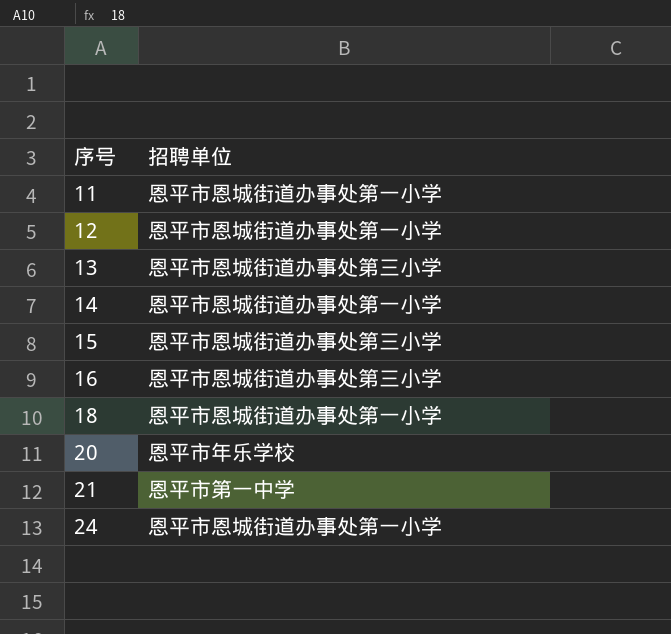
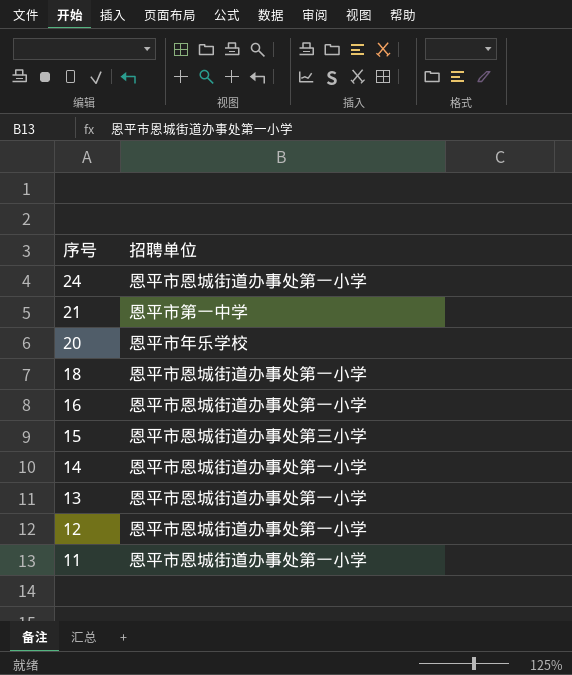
row order: 序号 ascending -> 序号 descending
16 | 招聘单位: 恩平市恩城街道办事处第三小学 -> 恩平市恩城街道办事处第一小学
13 | 招聘单位: 恩平市恩城街道办事处第三小学 -> 恩平市恩城街道办事处第一小学

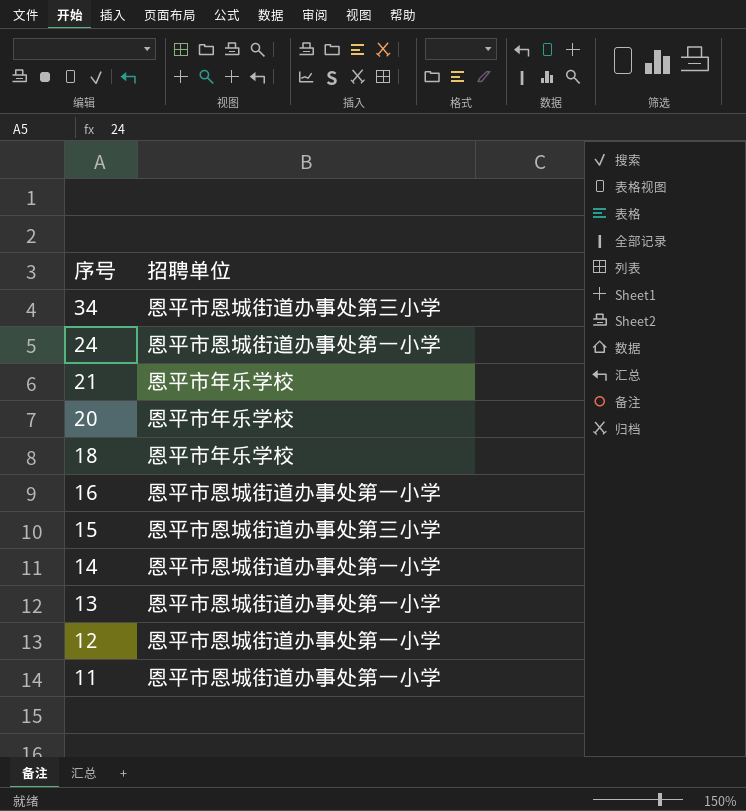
row 34: none -> 恩平市恩城街道办事处第三小学
21 | 招聘单位: 恩平市第一中学 -> 恩平市年乐学校
18 | 招聘单位: 恩平市恩城街道办事处第一小学 -> 恩平市年乐学校

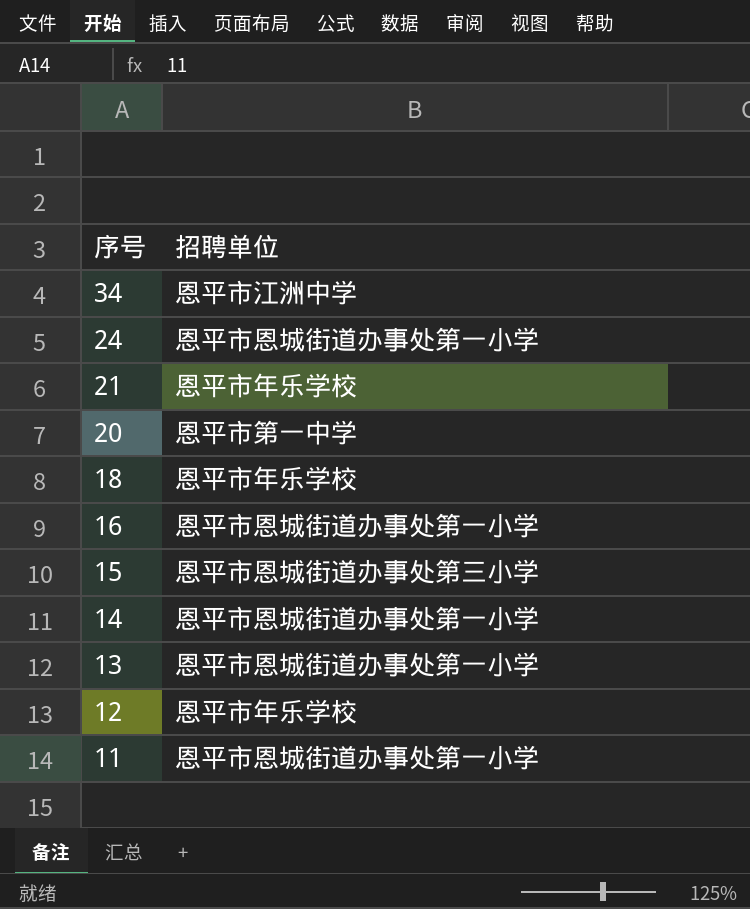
34 | 招聘单位: 恩平市恩城街道办事处第三小学 -> 恩平市江洲中学
20 | 招聘单位: 恩平市年乐学校 -> 恩平市第一中学
12 | 招聘单位: 恩平市恩城街道办事处第一小学 -> 恩平市年乐学校

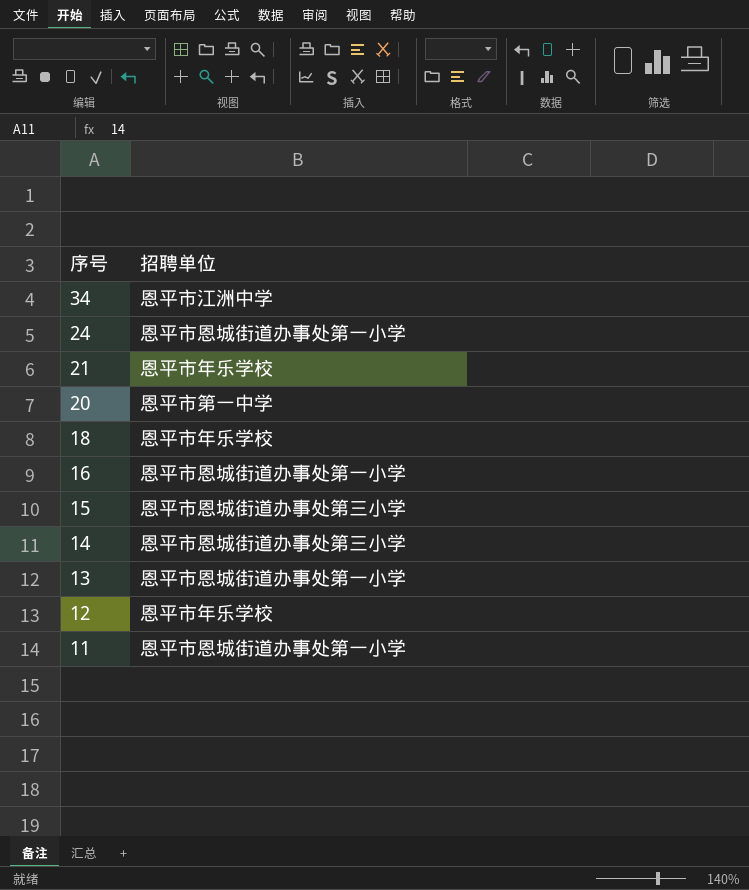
14 | 招聘单位: 恩平市恩城街道办事处第一小学 -> 恩平市恩城街道办事处第三小学

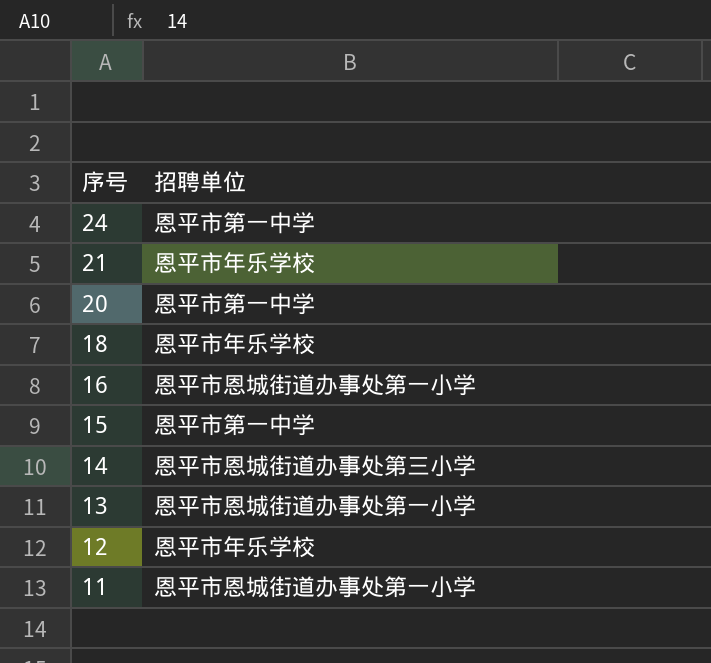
row 34: 恩平市江洲中学 -> none
24 | 招聘单位: 恩平市恩城街道办事处第一小学 -> 恩平市第一中学
15 | 招聘单位: 恩平市恩城街道办事处第三小学 -> 恩平市第一中学

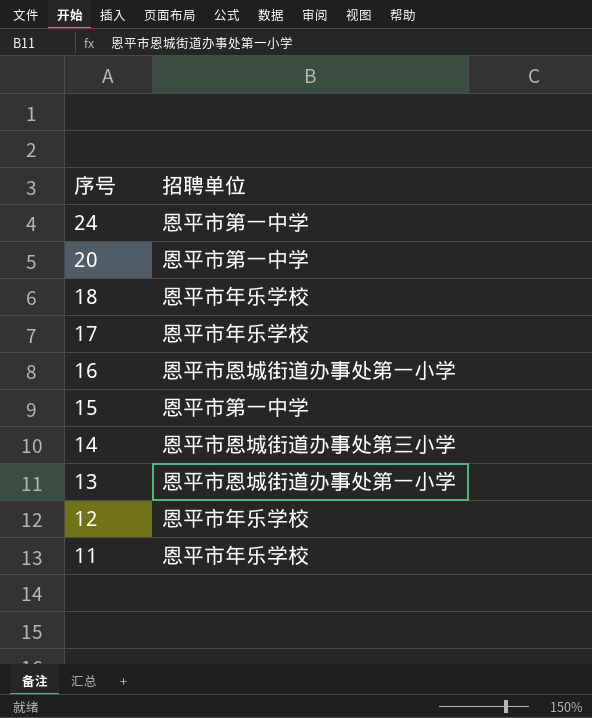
row 21: 恩平市年乐学校 -> none
row 17: none -> 恩平市年乐学校
11 | 招聘单位: 恩平市恩城街道办事处第一小学 -> 恩平市年乐学校

